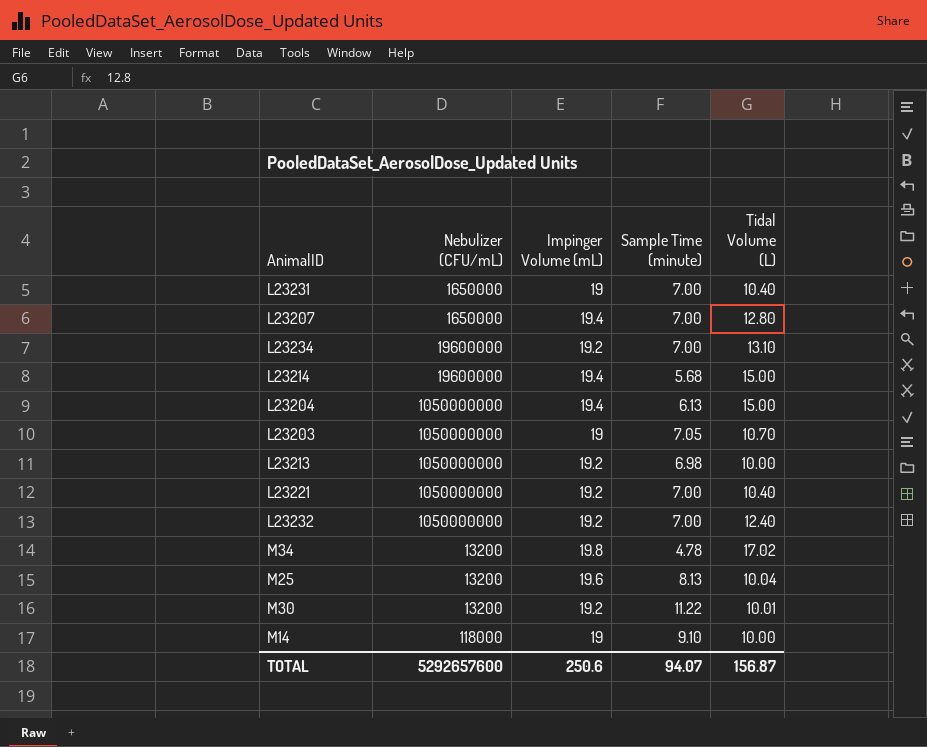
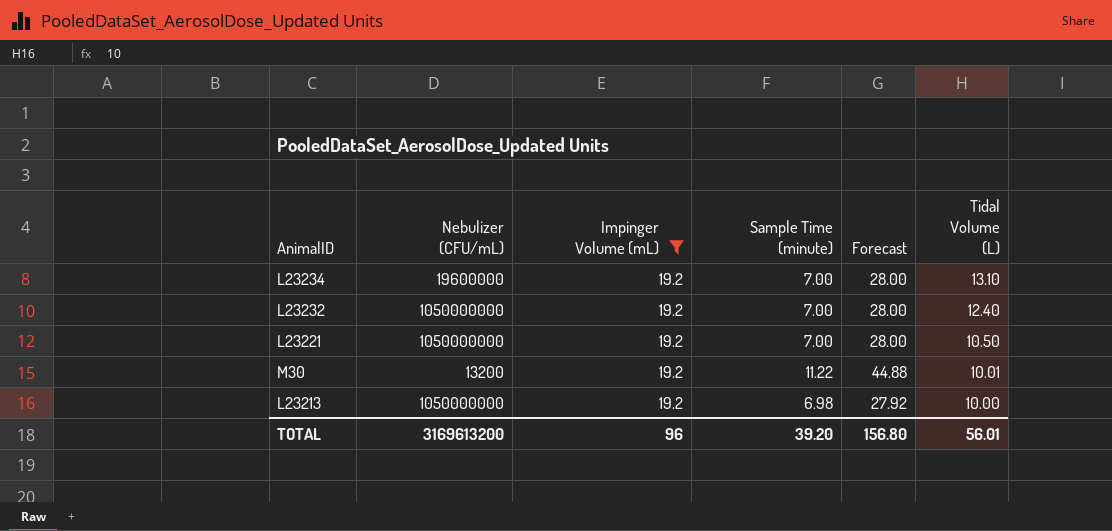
filter: none -> Impinger Volume (mL) = 19.2
row order: none -> Tidal Volume (L) descending
column Forecast | formula: none -> [Sample Time (minute)] * 4
L23221 | Tidal Volume (L): 10.40 -> 10.50
TOTAL | Nebulizer (CFU/mL): 5292657600 -> 3169613200
TOTAL | Impinger Volume (mL): 250.6 -> 96
TOTAL | Sample Time (minute): 94.07 -> 39.20
TOTAL | Tidal Volume (L): 156.87 -> 56.01

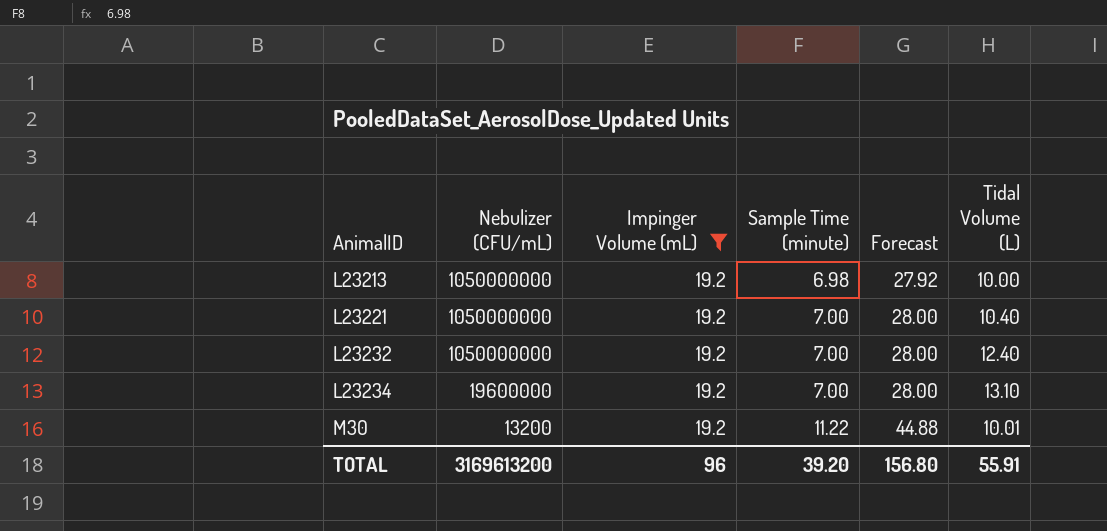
row order: Tidal Volume (L) descending -> AnimalID ascending
L23221 | Tidal Volume (L): 10.50 -> 10.40
TOTAL | Tidal Volume (L): 56.01 -> 55.91

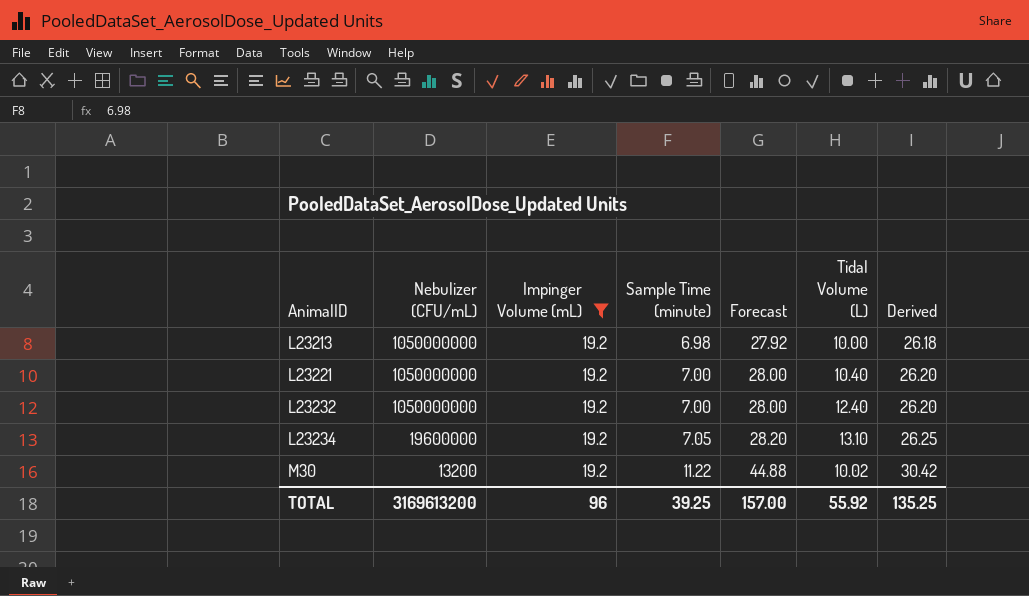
column Derived | formula: none -> [Impinger Volume (mL)] + [Sample Time (minute)]
L23234 | Sample Time (minute): 7.00 -> 7.05
L23234 | Forecast: 28.00 -> 28.20
M30 | Tidal Volume (L): 10.01 -> 10.02
TOTAL | Sample Time (minute): 39.20 -> 39.25
TOTAL | Forecast: 156.80 -> 157.00
TOTAL | Tidal Volume (L): 55.91 -> 55.92

